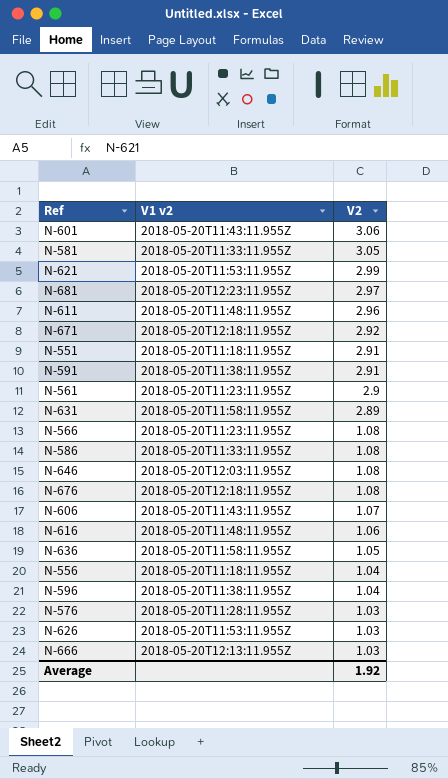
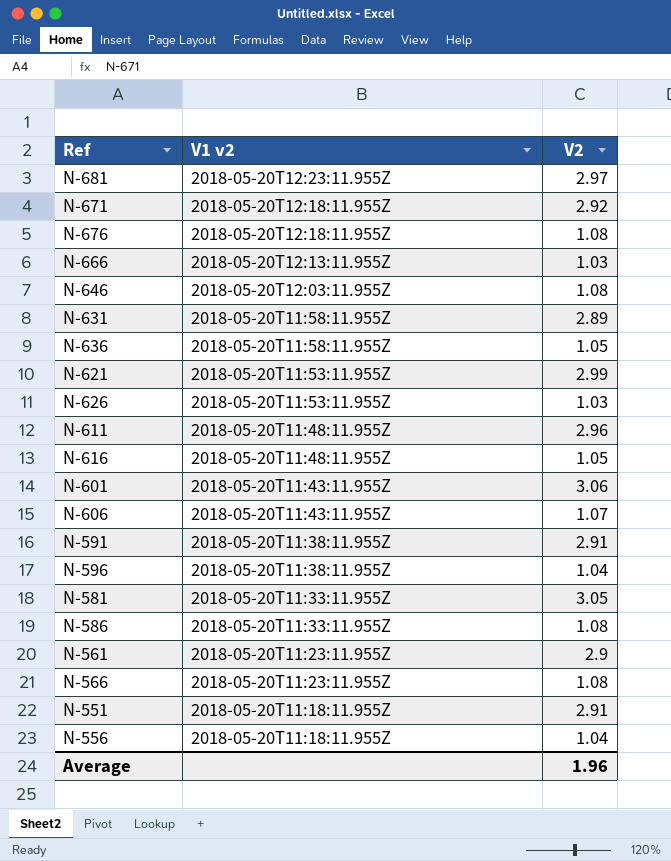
row order: V2 descending -> V1 v2 descending
row N-576: 2018-05-20T11:28:11.955Z | 1.03 -> none
N-616 | V2: 1.06 -> 1.05
Average | V2: 1.92 -> 1.96

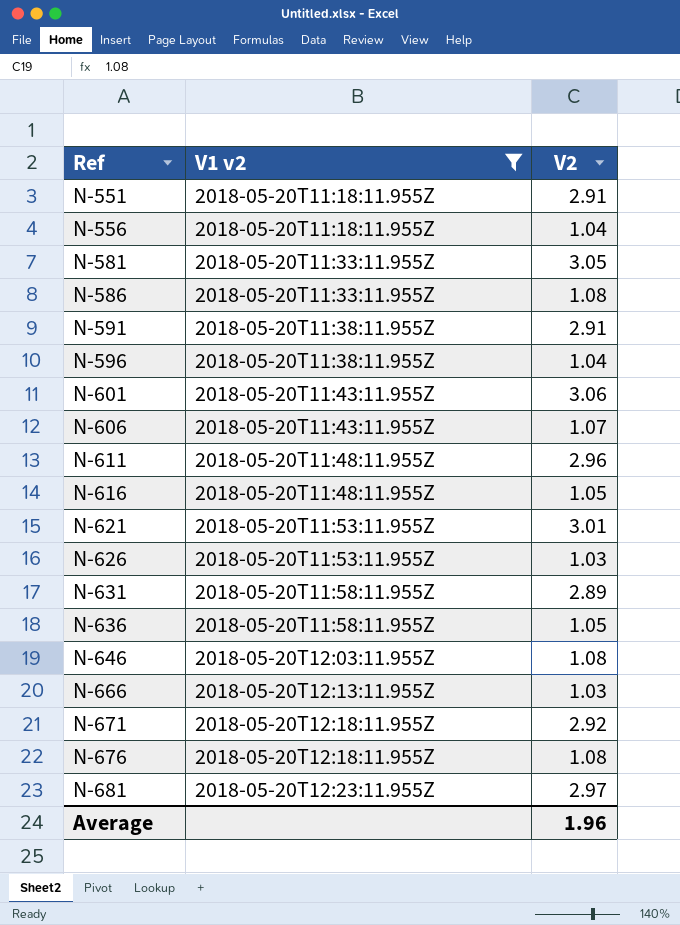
filter: none -> V1 v2 != 2018-05-20T11:23:11.955Z
row order: V1 v2 descending -> Ref ascending
N-621 | V2: 2.99 -> 3.01

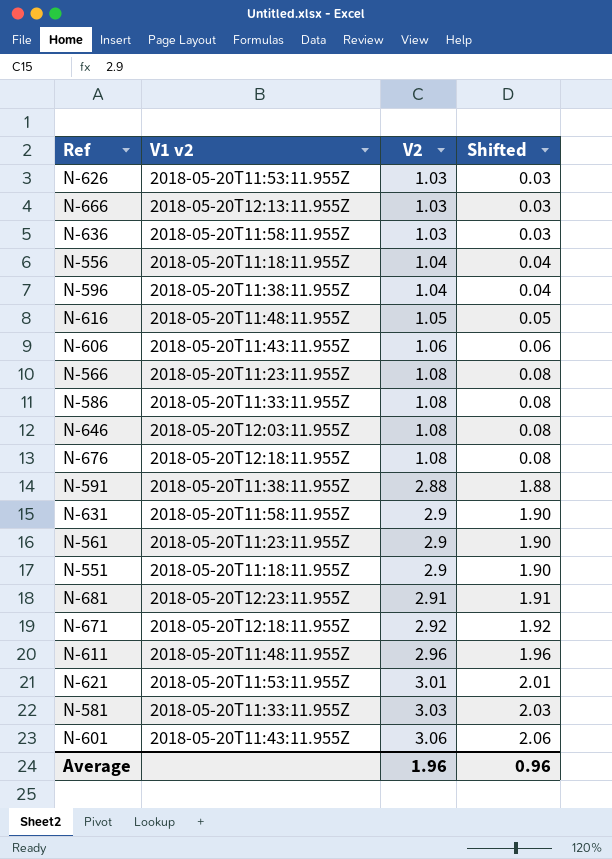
filter: V1 v2 != 2018-05-20T11:23:11.955Z -> none
row order: Ref ascending -> V2 ascending
column Shifted | formula: none -> [V2] - 1
N-636 | V2: 1.05 -> 1.03
N-606 | V2: 1.07 -> 1.06
N-591 | V2: 2.91 -> 2.88
N-631 | V2: 2.89 -> 2.9
N-551 | V2: 2.91 -> 2.9
N-681 | V2: 2.97 -> 2.91
N-581 | V2: 3.05 -> 3.03

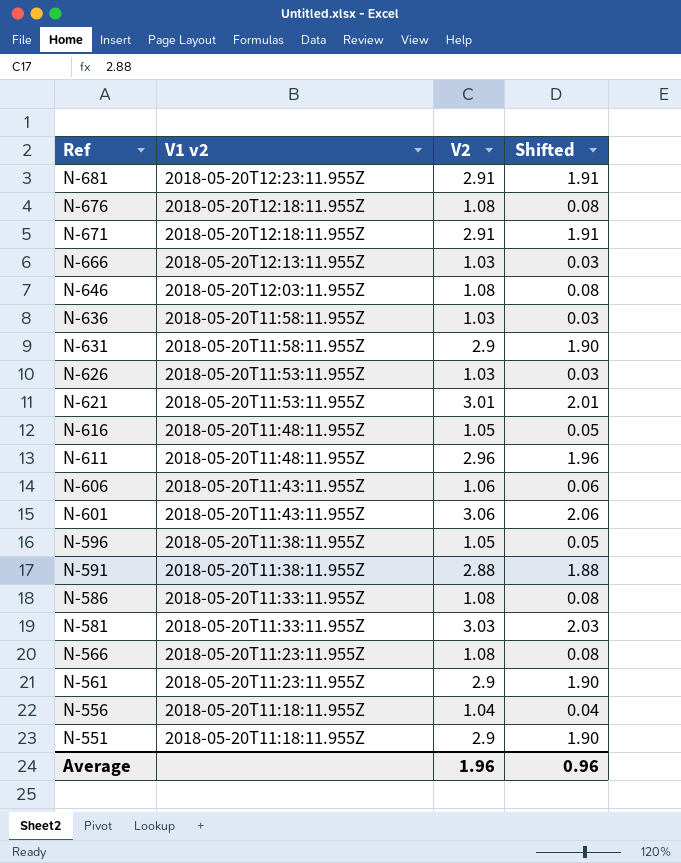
row order: V2 ascending -> Ref descending
N-671 | V2: 2.92 -> 2.91
N-671 | Shifted: 1.92 -> 1.91
N-596 | V2: 1.04 -> 1.05
N-596 | Shifted: 0.04 -> 0.05

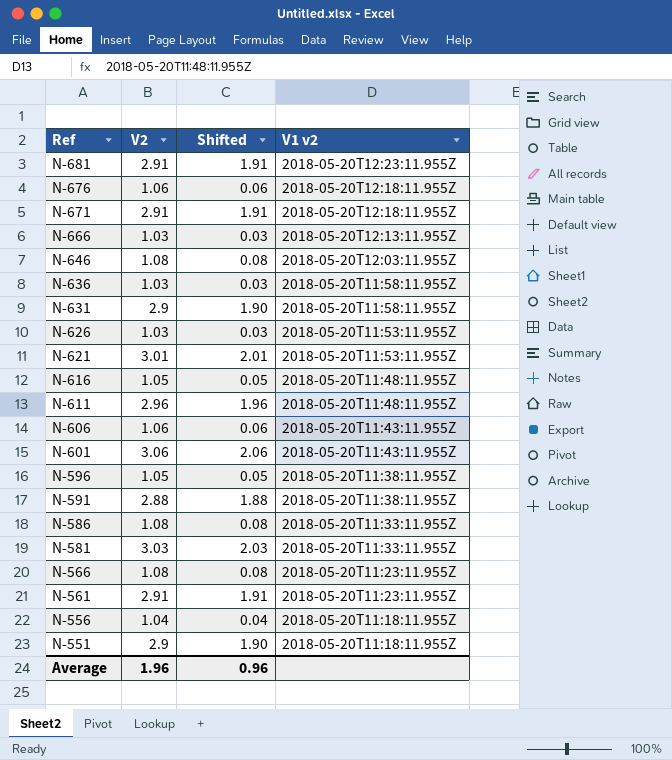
column V1 v2 | position: 2 -> 4
N-676 | V2: 1.08 -> 1.06
N-676 | Shifted: 0.08 -> 0.06
N-561 | V2: 2.9 -> 2.91
N-561 | Shifted: 1.90 -> 1.91

